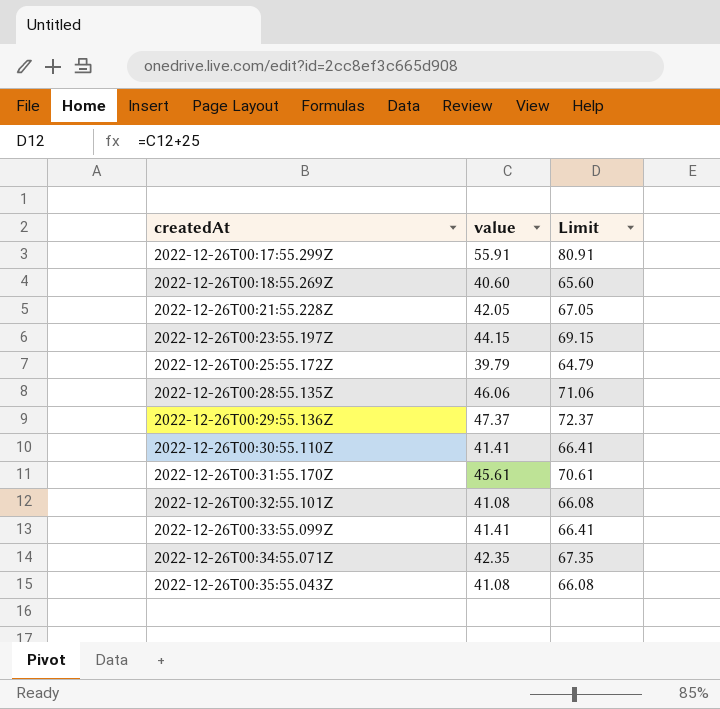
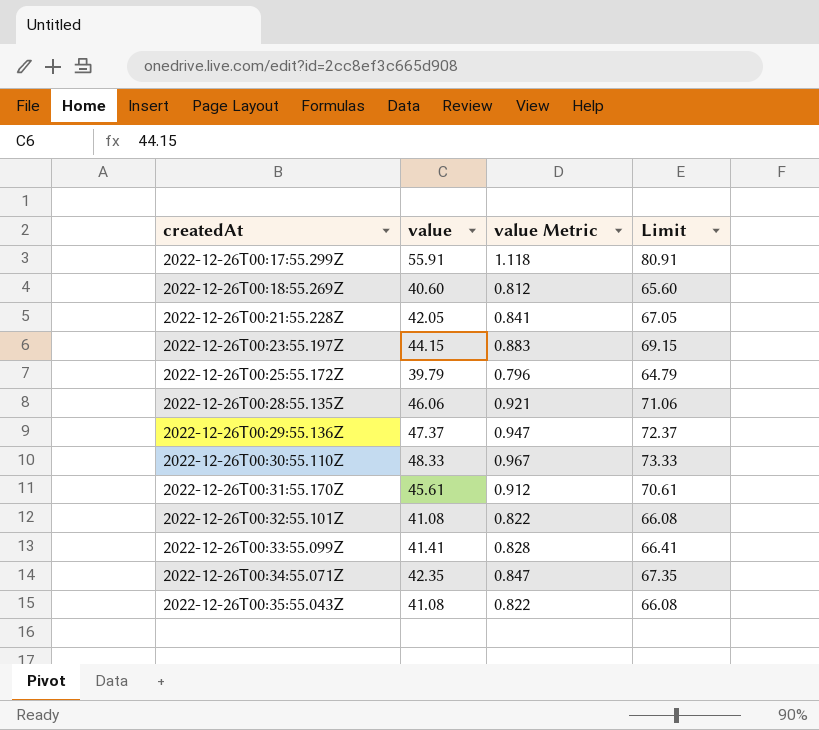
column value Metric | formula: none -> [value] * 0.02
2022-12-26T00:30:55.110Z | value: 41.41 -> 48.33
2022-12-26T00:30:55.110Z | Limit: 66.41 -> 73.33

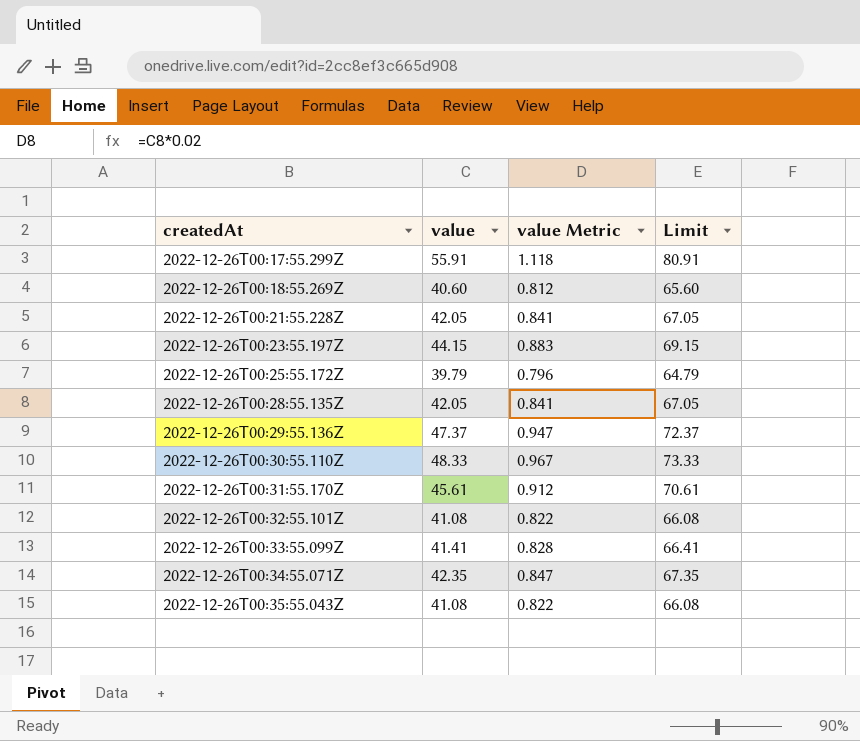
2022-12-26T00:28:55.135Z | value: 46.06 -> 42.05
2022-12-26T00:28:55.135Z | value Metric: 0.921 -> 0.841
2022-12-26T00:28:55.135Z | Limit: 71.06 -> 67.05

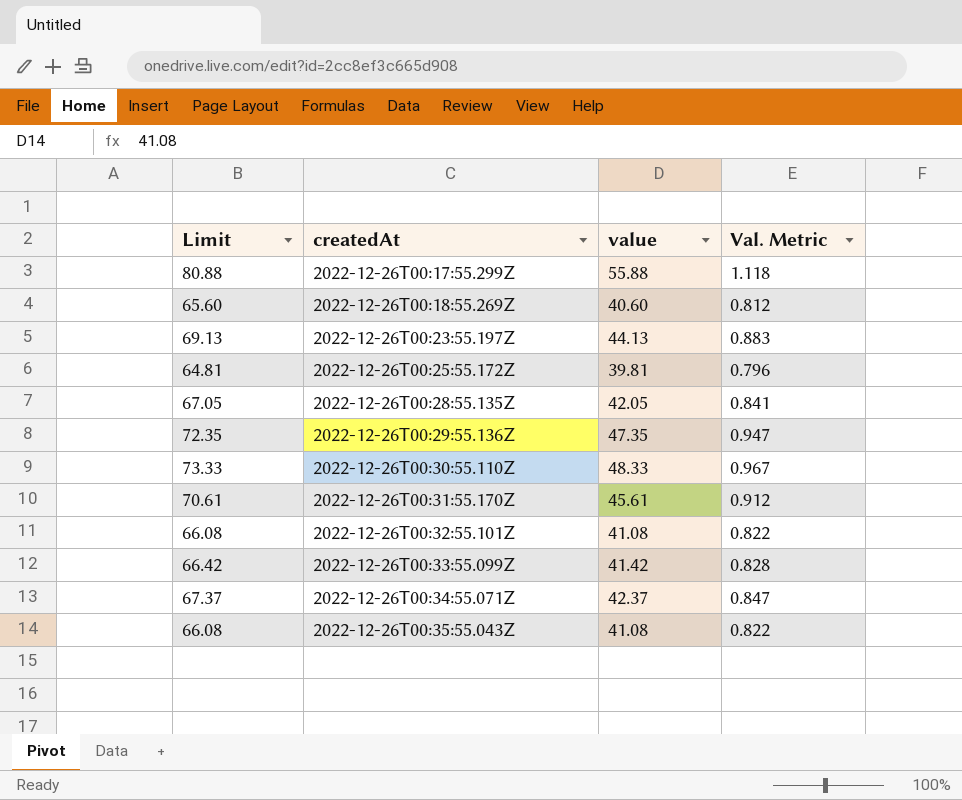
column Limit | position: 4 -> 1
column name: value Metric -> Val. Metric
row 2022-12-26T00:21:55.228Z: 42.05 | 0.841 | 67.05 -> none
2022-12-26T00:17:55.299Z | Limit: 80.91 -> 80.88
2022-12-26T00:17:55.299Z | value: 55.91 -> 55.88
2022-12-26T00:23:55.197Z | Limit: 69.15 -> 69.13
2022-12-26T00:23:55.197Z | value: 44.15 -> 44.13
2022-12-26T00:25:55.172Z | Limit: 64.79 -> 64.81
2022-12-26T00:25:55.172Z | value: 39.79 -> 39.81
2022-12-26T00:29:55.136Z | Limit: 72.37 -> 72.35
2022-12-26T00:29:55.136Z | value: 47.37 -> 47.35
2022-12-26T00:33:55.099Z | Limit: 66.41 -> 66.42
2022-12-26T00:33:55.099Z | value: 41.41 -> 41.42
2022-12-26T00:34:55.071Z | Limit: 67.35 -> 67.37
2022-12-26T00:34:55.071Z | value: 42.35 -> 42.37

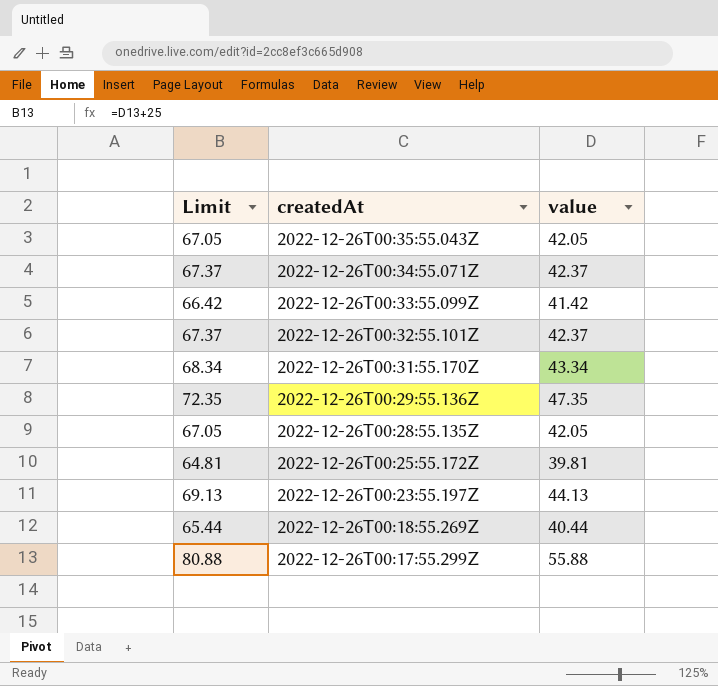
row order: createdAt ascending -> createdAt descending
column Val. Metric | formula: [value] * 0.02 -> none
row 2022-12-26T00:30:55.110Z: 73.33 | 48.33 | 0.967 -> none
2022-12-26T00:35:55.043Z | Limit: 66.08 -> 67.05
2022-12-26T00:35:55.043Z | value: 41.08 -> 42.05
2022-12-26T00:32:55.101Z | Limit: 66.08 -> 67.37
2022-12-26T00:32:55.101Z | value: 41.08 -> 42.37
2022-12-26T00:31:55.170Z | Limit: 70.61 -> 68.34
2022-12-26T00:31:55.170Z | value: 45.61 -> 43.34
2022-12-26T00:18:55.269Z | Limit: 65.60 -> 65.44
2022-12-26T00:18:55.269Z | value: 40.60 -> 40.44

